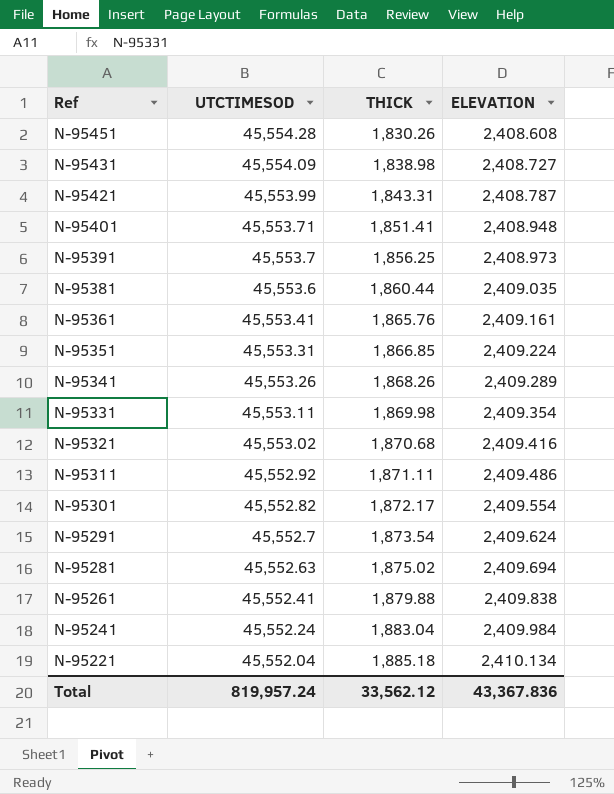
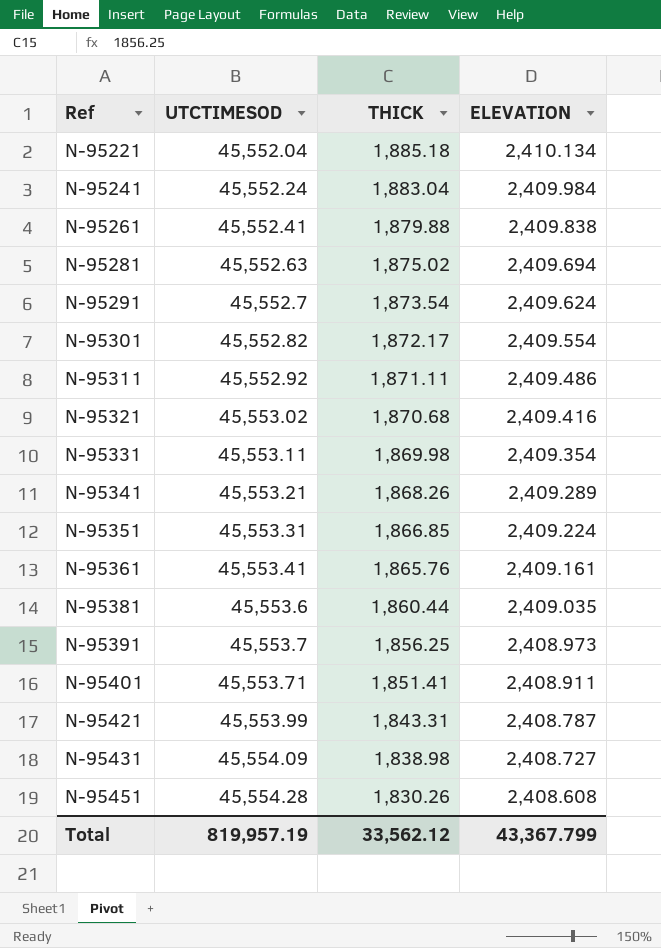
row order: Ref descending -> Ref ascending
N-95341 | UTCTIMESOD: 45,553.26 -> 45,553.21
N-95401 | ELEVATION: 2,408.948 -> 2,408.911
Total | UTCTIMESOD: 819,957.24 -> 819,957.19
Total | ELEVATION: 43,367.836 -> 43,367.799

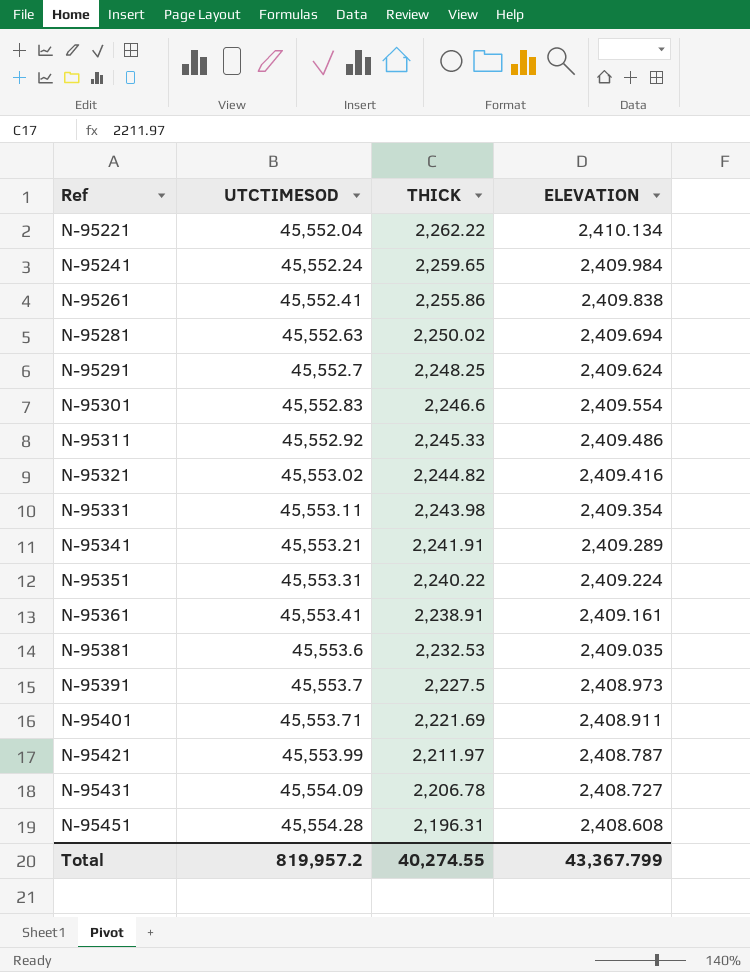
N-95221 | THICK: 1,885.18 -> 2,262.22
N-95241 | THICK: 1,883.04 -> 2,259.65
N-95261 | THICK: 1,879.88 -> 2,255.86
N-95281 | THICK: 1,875.02 -> 2,250.02
N-95291 | THICK: 1,873.54 -> 2,248.25
N-95301 | UTCTIMESOD: 45,552.82 -> 45,552.83
N-95301 | THICK: 1,872.17 -> 2,246.6
N-95311 | THICK: 1,871.11 -> 2,245.33
N-95321 | THICK: 1,870.68 -> 2,244.82
N-95331 | THICK: 1,869.98 -> 2,243.98
N-95341 | THICK: 1,868.26 -> 2,241.91
N-95351 | THICK: 1,866.85 -> 2,240.22
N-95361 | THICK: 1,865.76 -> 2,238.91
N-95381 | THICK: 1,860.44 -> 2,232.53
N-95391 | THICK: 1,856.25 -> 2,227.5
N-95401 | THICK: 1,851.41 -> 2,221.69
N-95421 | THICK: 1,843.31 -> 2,211.97
N-95431 | THICK: 1,838.98 -> 2,206.78
N-95451 | THICK: 1,830.26 -> 2,196.31
Total | UTCTIMESOD: 819,957.19 -> 819,957.2
Total | THICK: 33,562.12 -> 40,274.55

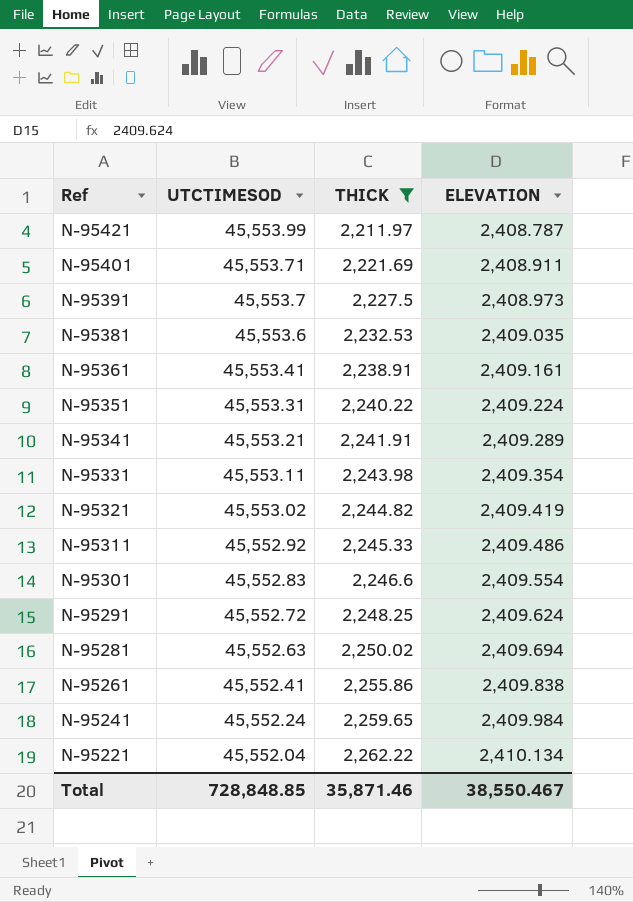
filter: none -> THICK >= 2,211.97
row order: Ref ascending -> Ref descending
N-95321 | ELEVATION: 2,409.416 -> 2,409.419
N-95291 | UTCTIMESOD: 45,552.7 -> 45,552.72
Total | UTCTIMESOD: 819,957.2 -> 728,848.85
Total | THICK: 40,274.55 -> 35,871.46
Total | ELEVATION: 43,367.799 -> 38,550.467

